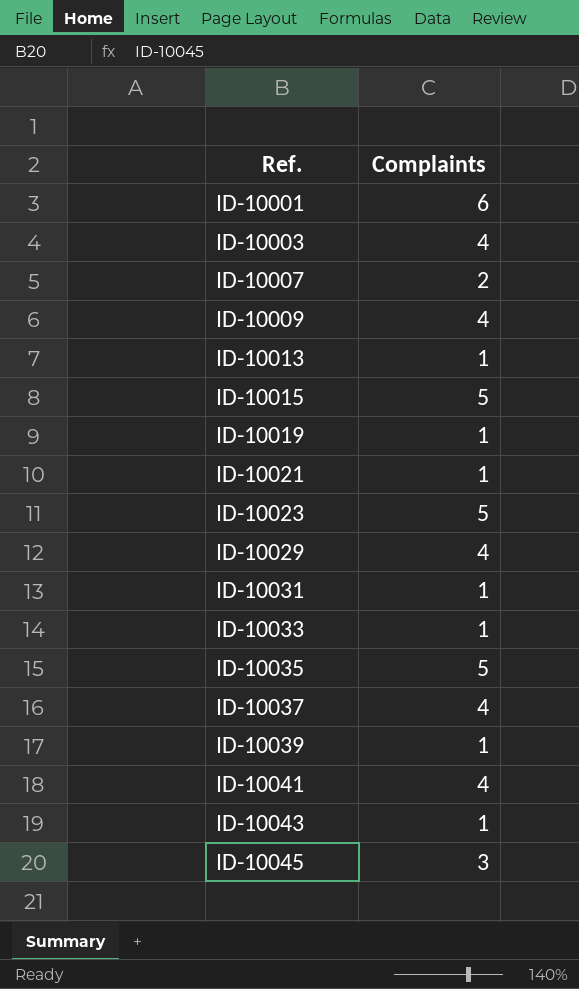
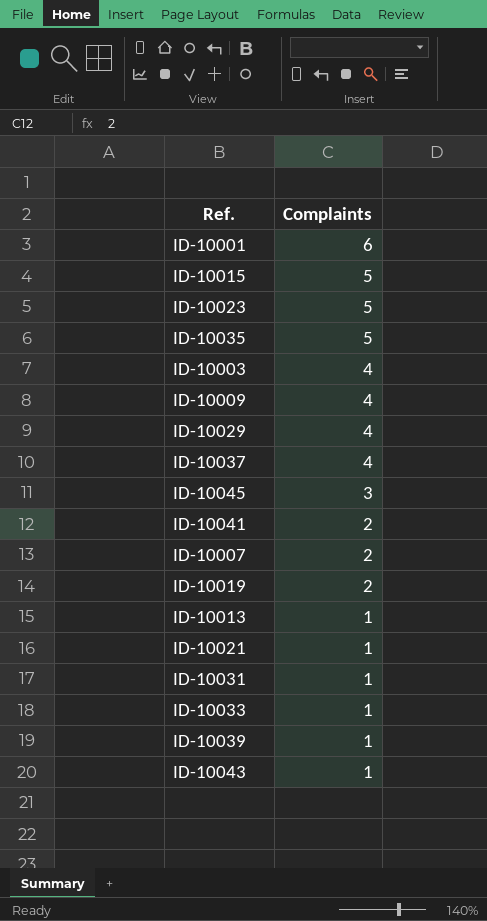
row order: Ref. ascending -> Complaints descending
ID-10041 | Complaints: 4 -> 2
ID-10019 | Complaints: 1 -> 2

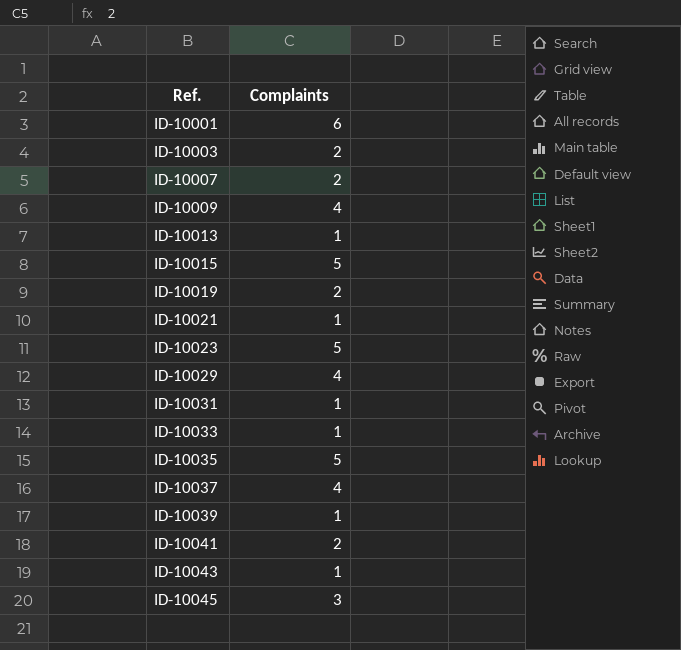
row order: Complaints descending -> Ref. ascending
ID-10003 | Complaints: 4 -> 2

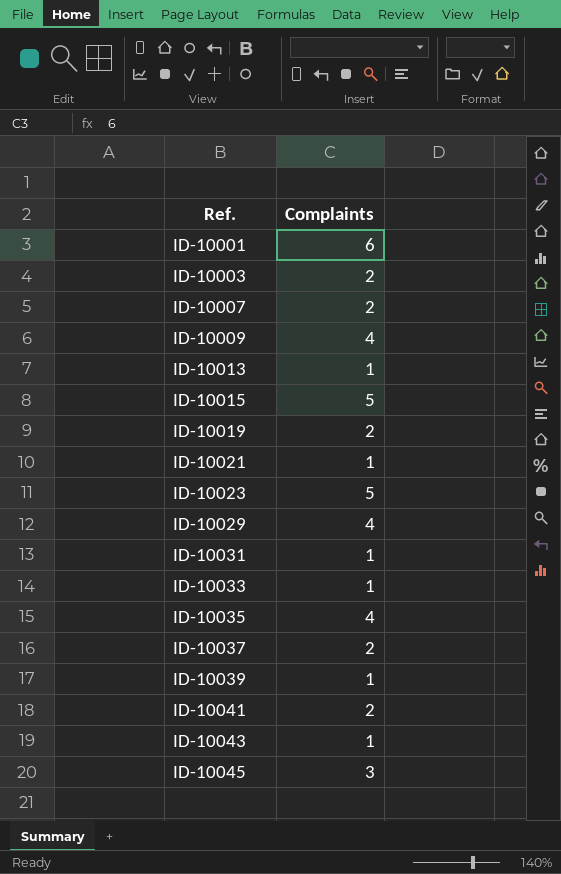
ID-10035 | Complaints: 5 -> 4
ID-10037 | Complaints: 4 -> 2

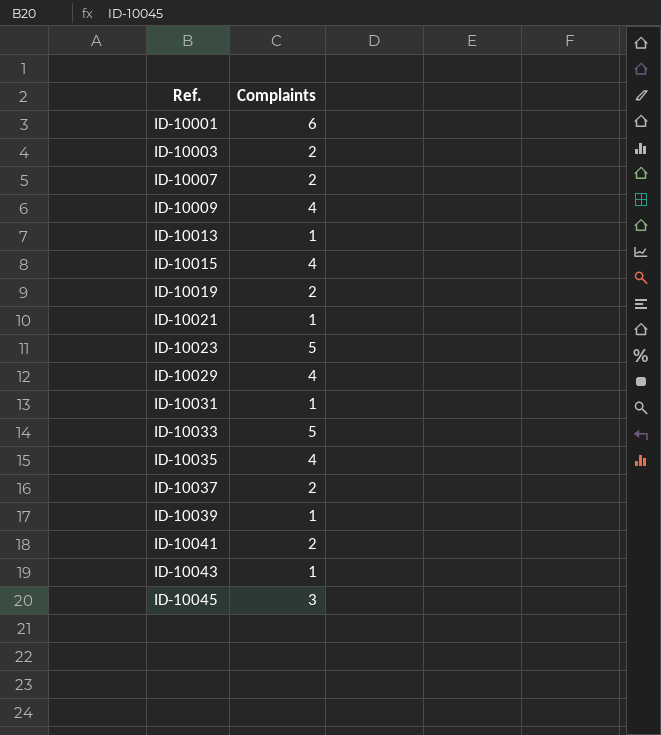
ID-10015 | Complaints: 5 -> 4
ID-10033 | Complaints: 1 -> 5

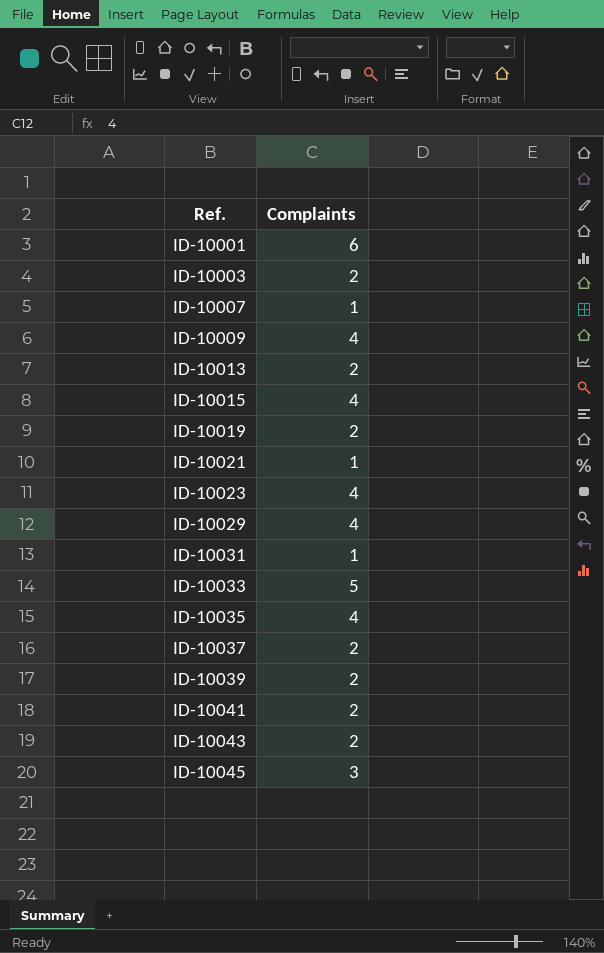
ID-10007 | Complaints: 2 -> 1
ID-10013 | Complaints: 1 -> 2
ID-10023 | Complaints: 5 -> 4
ID-10039 | Complaints: 1 -> 2
ID-10043 | Complaints: 1 -> 2

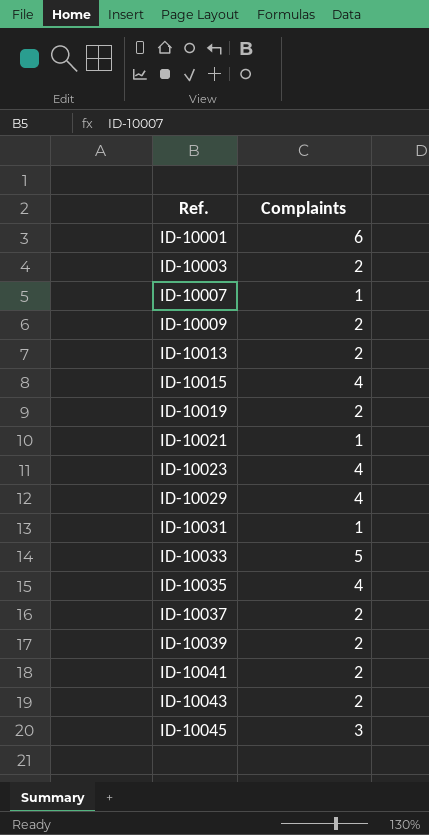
ID-10009 | Complaints: 4 -> 2

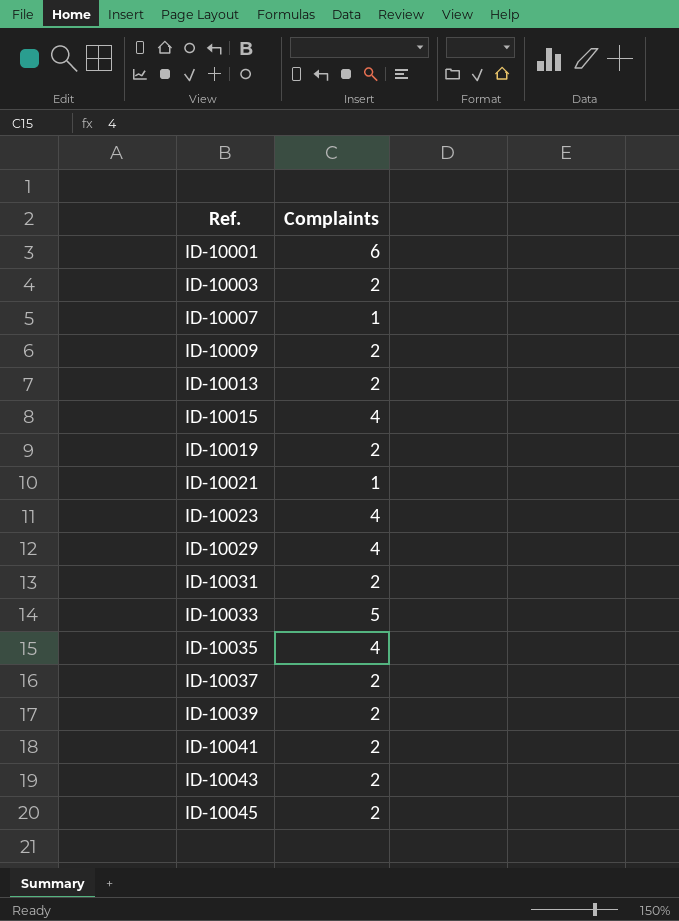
ID-10031 | Complaints: 1 -> 2
ID-10045 | Complaints: 3 -> 2

